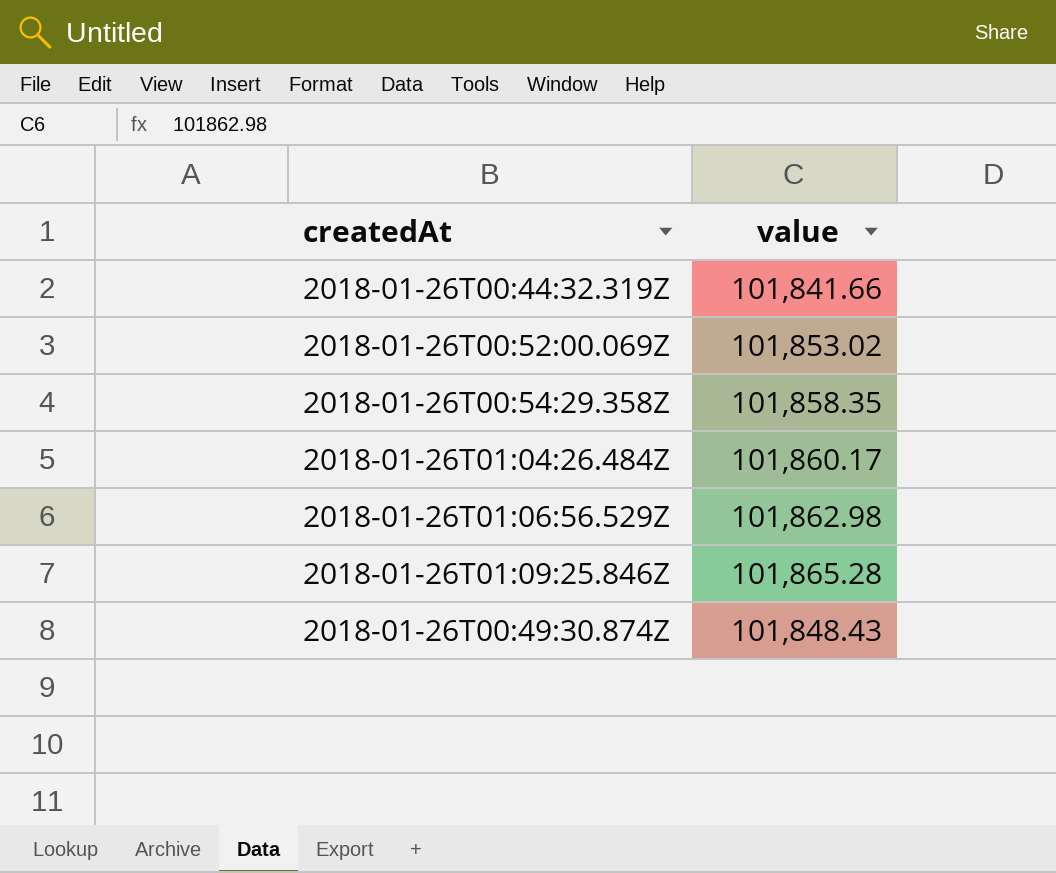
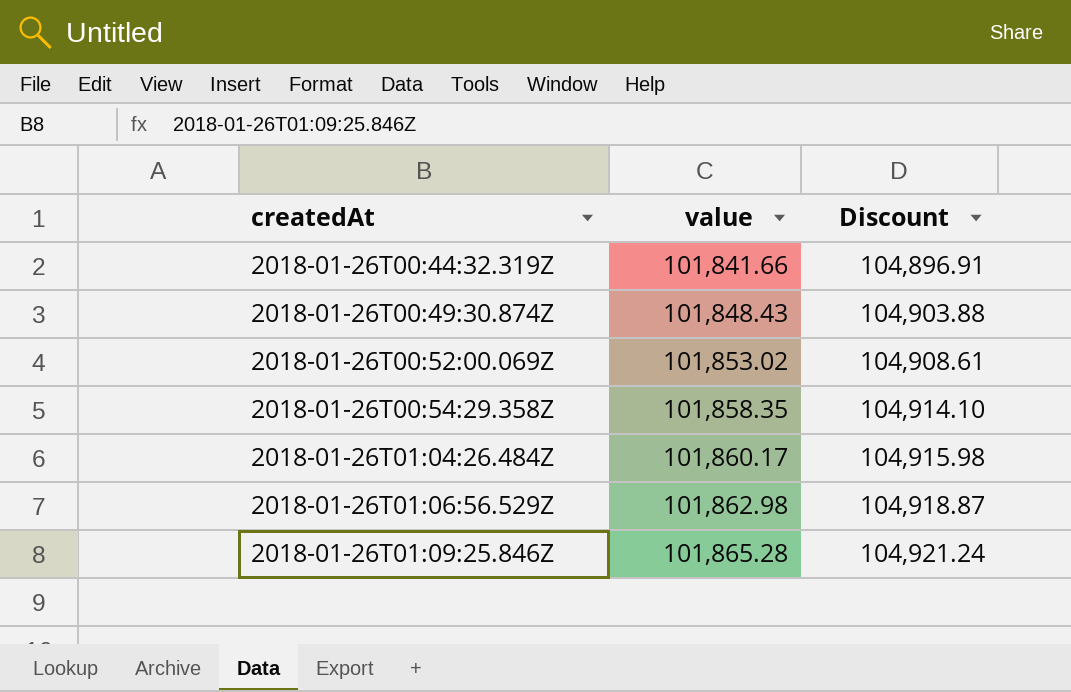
row order: none -> createdAt ascending
column Discount | formula: none -> [value] * 1.03

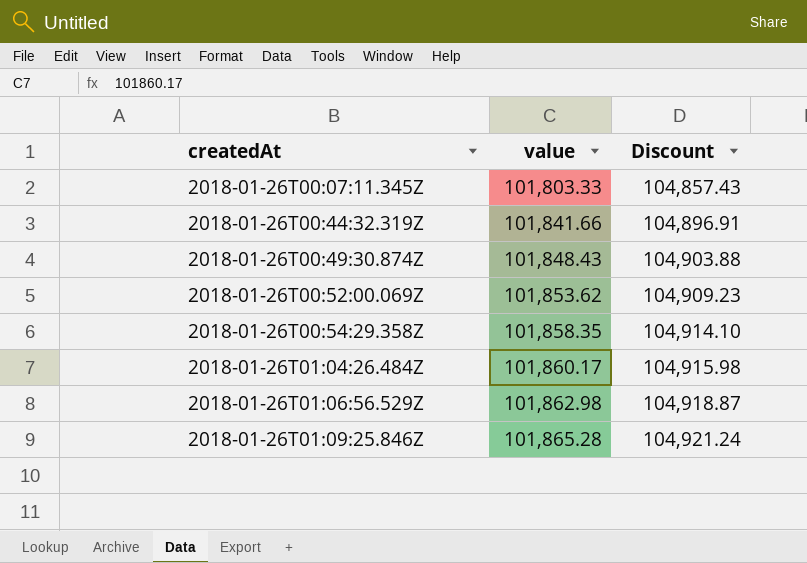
row 2018-01-26T00:07:11.345Z: none -> 101,803.33 | 104,857.43
2018-01-26T00:52:00.069Z | value: 101,853.02 -> 101,853.62
2018-01-26T00:52:00.069Z | Discount: 104,908.61 -> 104,909.23

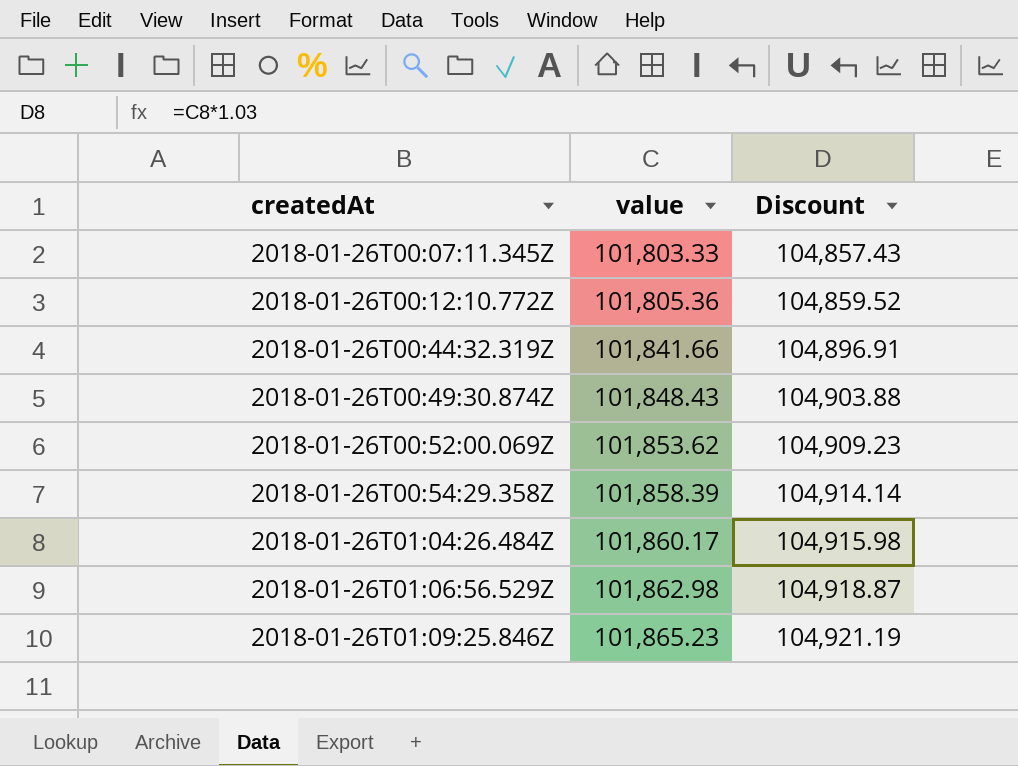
row 2018-01-26T00:12:10.772Z: none -> 101,805.36 | 104,859.52
2018-01-26T00:54:29.358Z | value: 101,858.35 -> 101,858.39
2018-01-26T00:54:29.358Z | Discount: 104,914.10 -> 104,914.14
2018-01-26T01:09:25.846Z | value: 101,865.28 -> 101,865.23
2018-01-26T01:09:25.846Z | Discount: 104,921.24 -> 104,921.19

